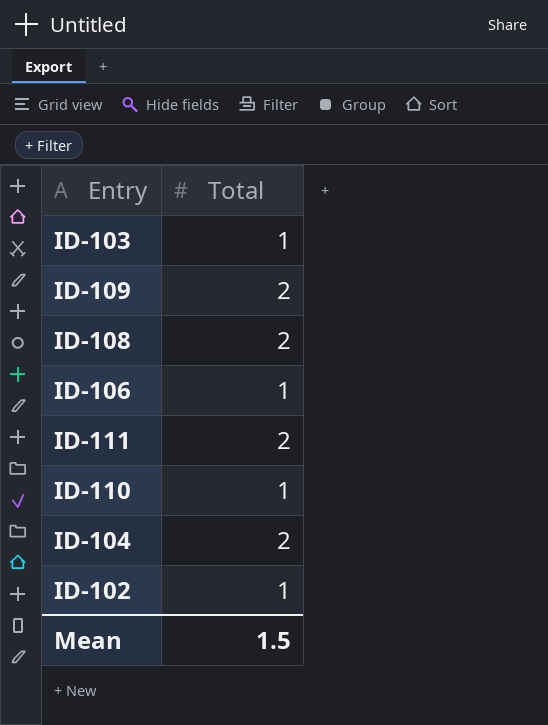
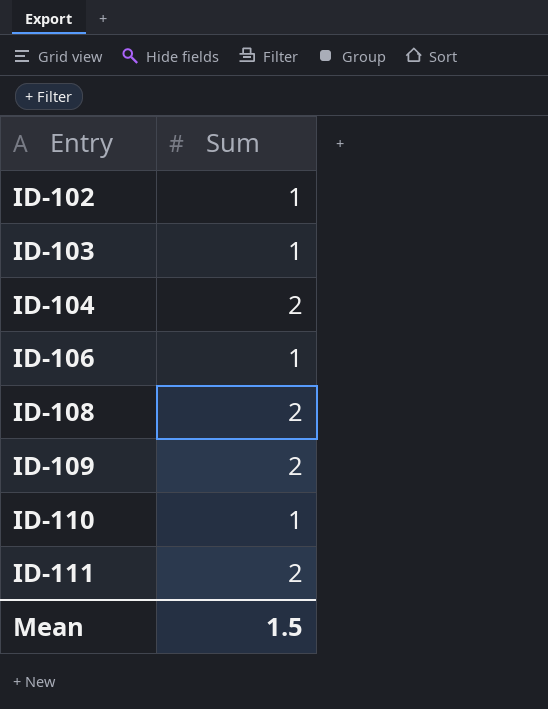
row order: none -> Entry ascending
column name: Total -> Sum

